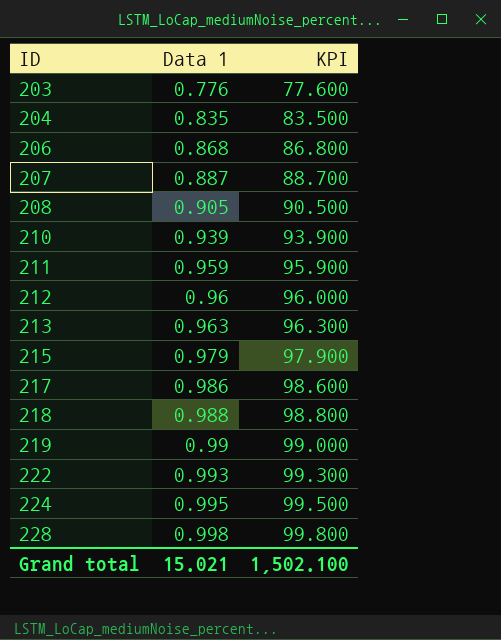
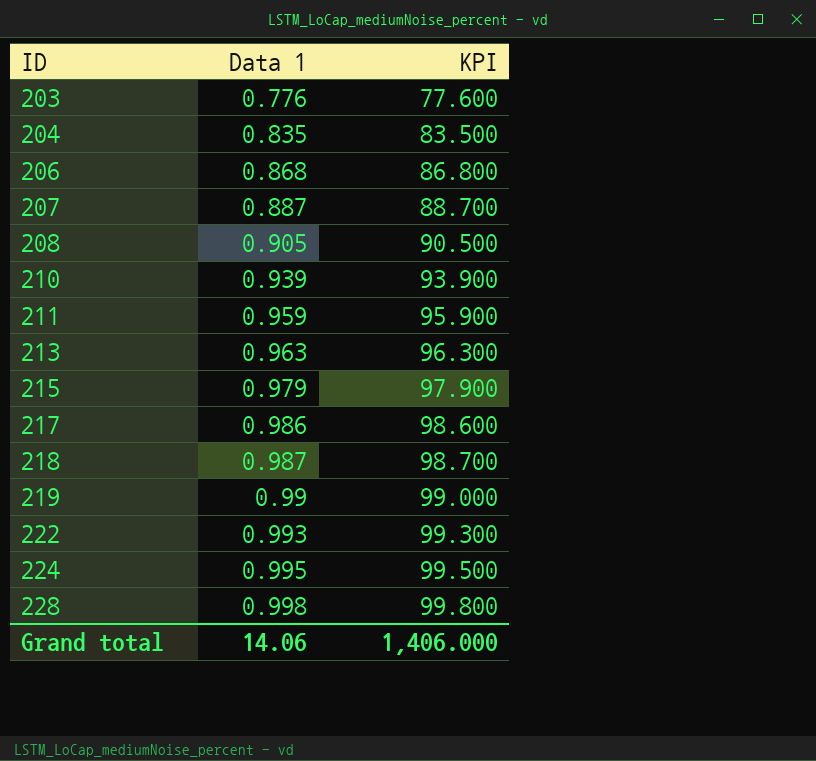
row 212: 0.96 | 96.000 -> none
218 | Data 1: 0.988 -> 0.987
218 | KPI: 98.800 -> 98.700
Grand total | Data 1: 15.021 -> 14.06
Grand total | KPI: 1,502.100 -> 1,406.000

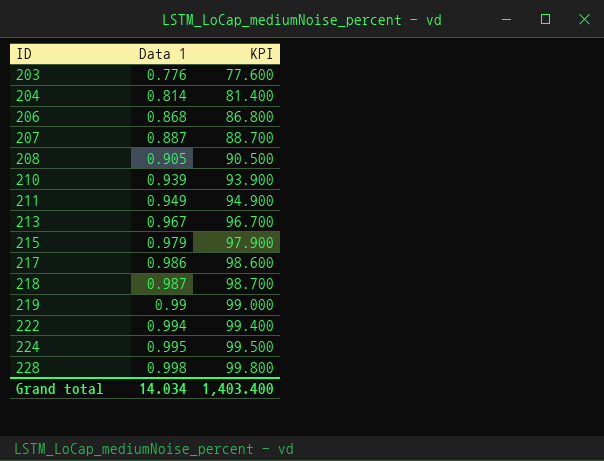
204 | Data 1: 0.835 -> 0.814
204 | KPI: 83.500 -> 81.400
211 | Data 1: 0.959 -> 0.949
211 | KPI: 95.900 -> 94.900
213 | Data 1: 0.963 -> 0.967
213 | KPI: 96.300 -> 96.700
222 | Data 1: 0.993 -> 0.994
222 | KPI: 99.300 -> 99.400
Grand total | Data 1: 14.06 -> 14.034
Grand total | KPI: 1,406.000 -> 1,403.400

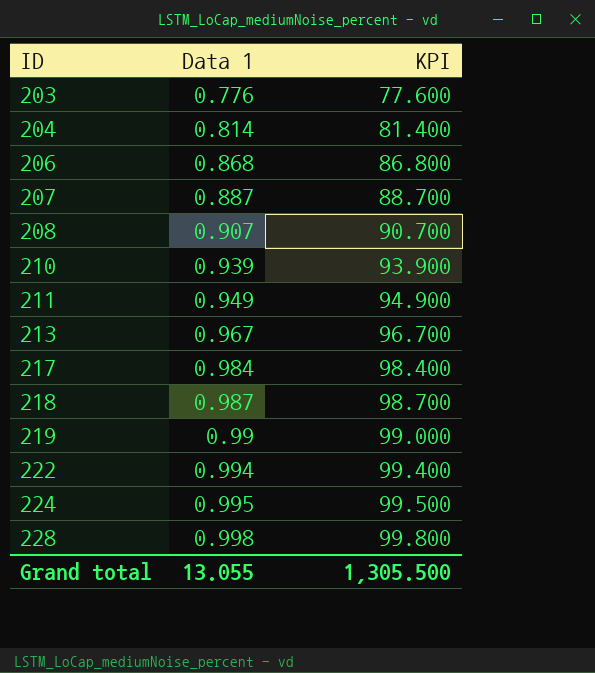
row 215: 0.979 | 97.900 -> none
208 | Data 1: 0.905 -> 0.907
208 | KPI: 90.500 -> 90.700
217 | Data 1: 0.986 -> 0.984
217 | KPI: 98.600 -> 98.400
Grand total | Data 1: 14.034 -> 13.055
Grand total | KPI: 1,403.400 -> 1,305.500

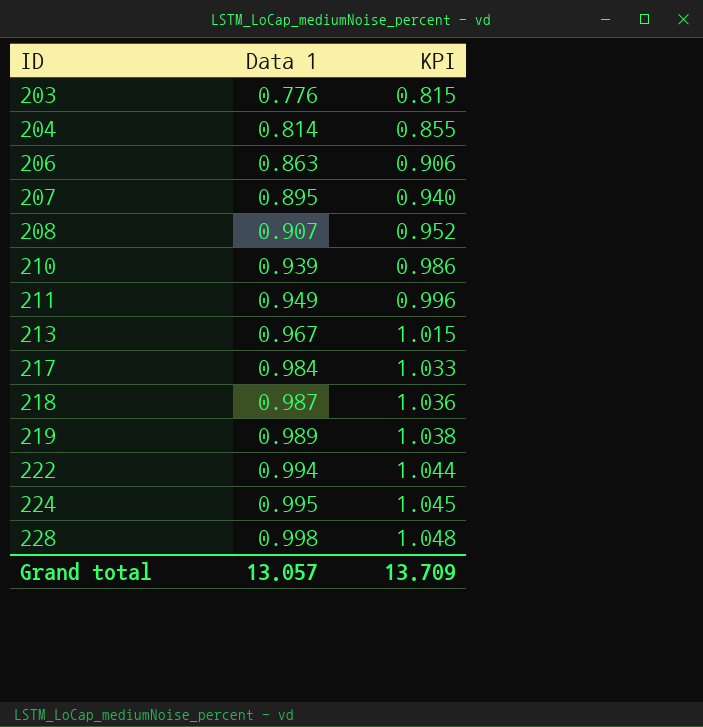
column KPI | formula: [Data 1] * 100 -> [Data 1] * 1.05
206 | Data 1: 0.868 -> 0.863
207 | Data 1: 0.887 -> 0.895
219 | Data 1: 0.99 -> 0.989
Grand total | Data 1: 13.055 -> 13.057
Grand total | KPI: 1,305.500 -> 13.709

